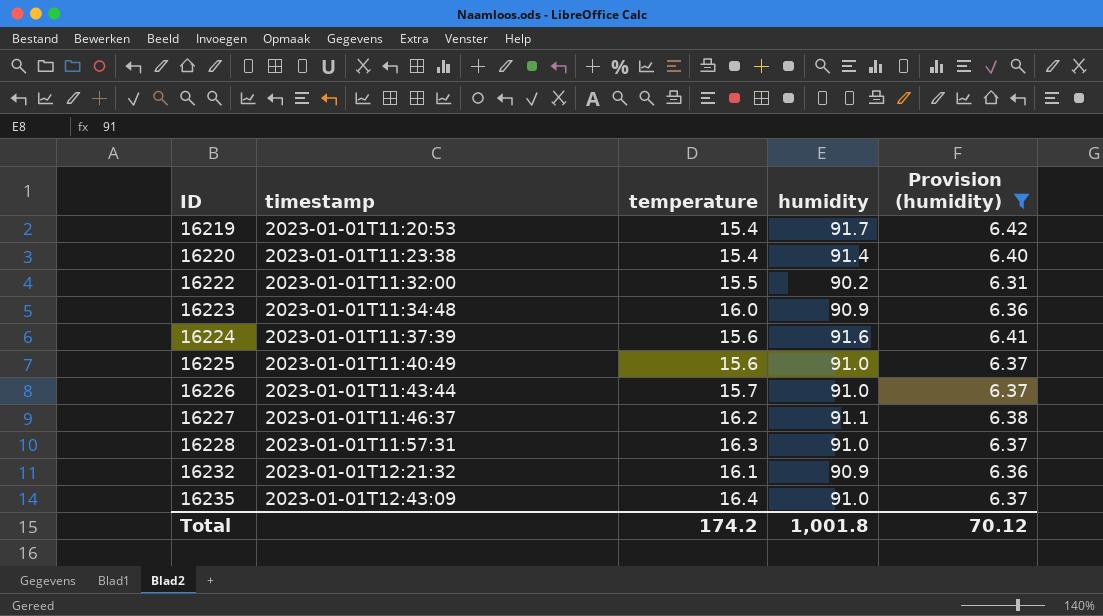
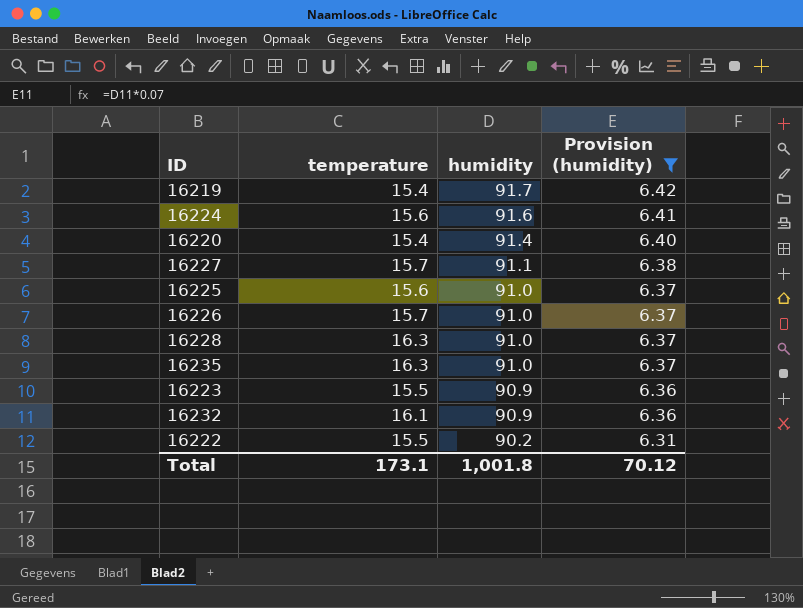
row order: ID ascending -> humidity descending
column timestamp | position: 2 -> none
16227 | temperature: 16.2 -> 15.7
16235 | temperature: 16.4 -> 16.3
16223 | temperature: 16.0 -> 15.5
Total | temperature: 174.2 -> 173.1

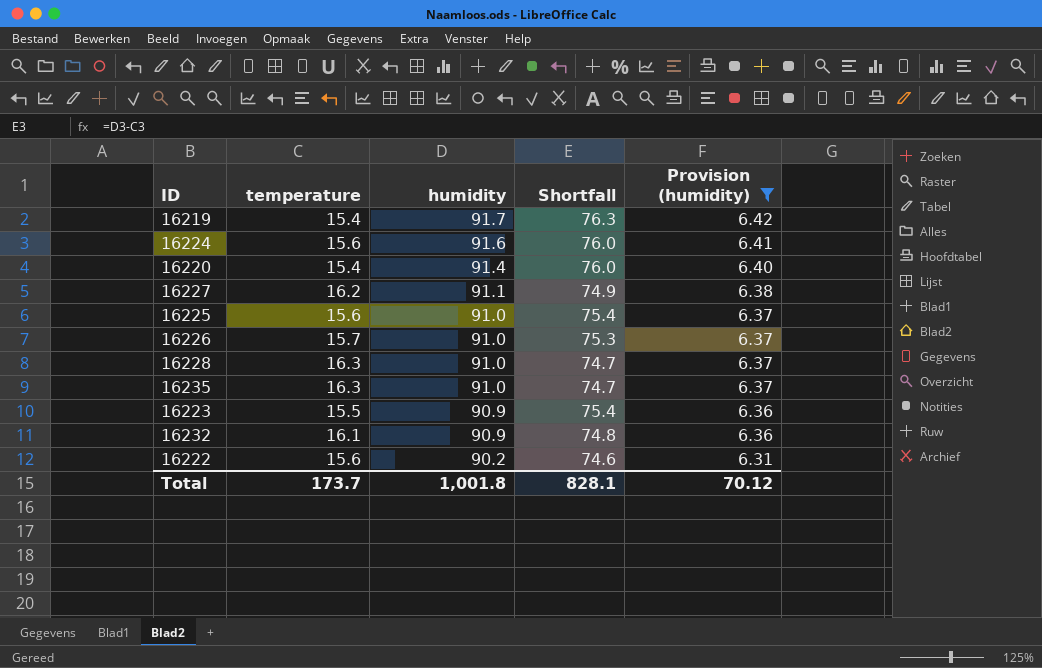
column Shortfall | formula: none -> [humidity] - [temperature]
16227 | temperature: 15.7 -> 16.2
16222 | temperature: 15.5 -> 15.6
Total | temperature: 173.1 -> 173.7

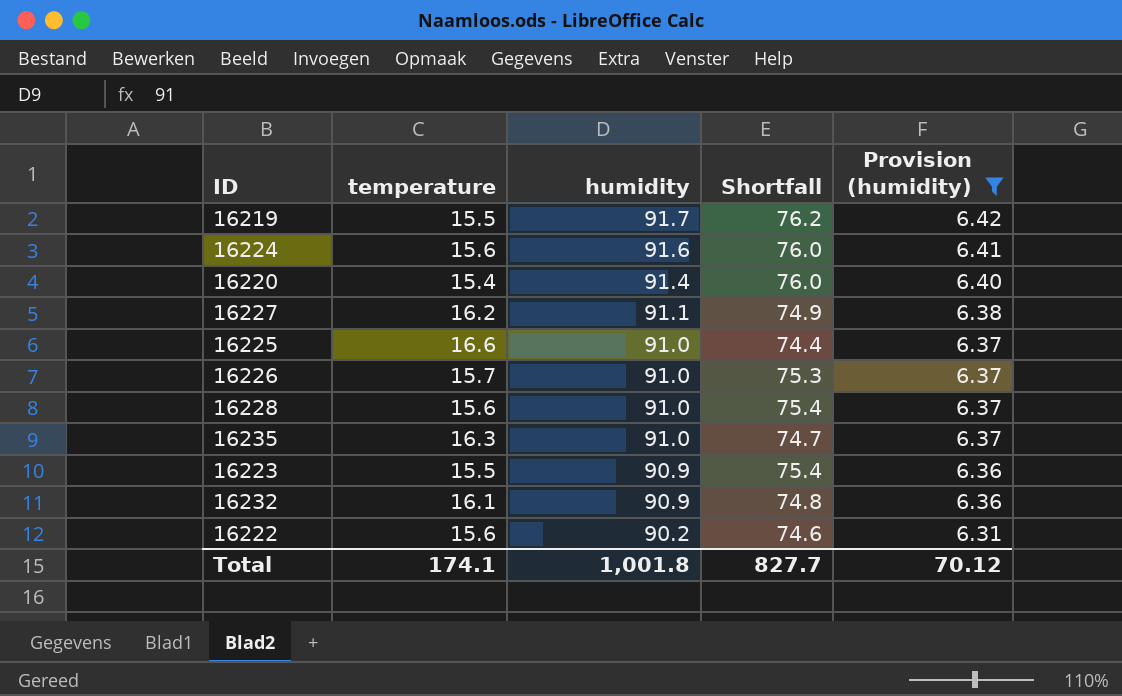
16219 | temperature: 15.4 -> 15.5
16219 | Shortfall: 76.3 -> 76.2
16225 | temperature: 15.6 -> 16.6
16225 | Shortfall: 75.4 -> 74.4
16228 | temperature: 16.3 -> 15.6
16228 | Shortfall: 74.7 -> 75.4
Total | temperature: 173.7 -> 174.1
Total | Shortfall: 828.1 -> 827.7

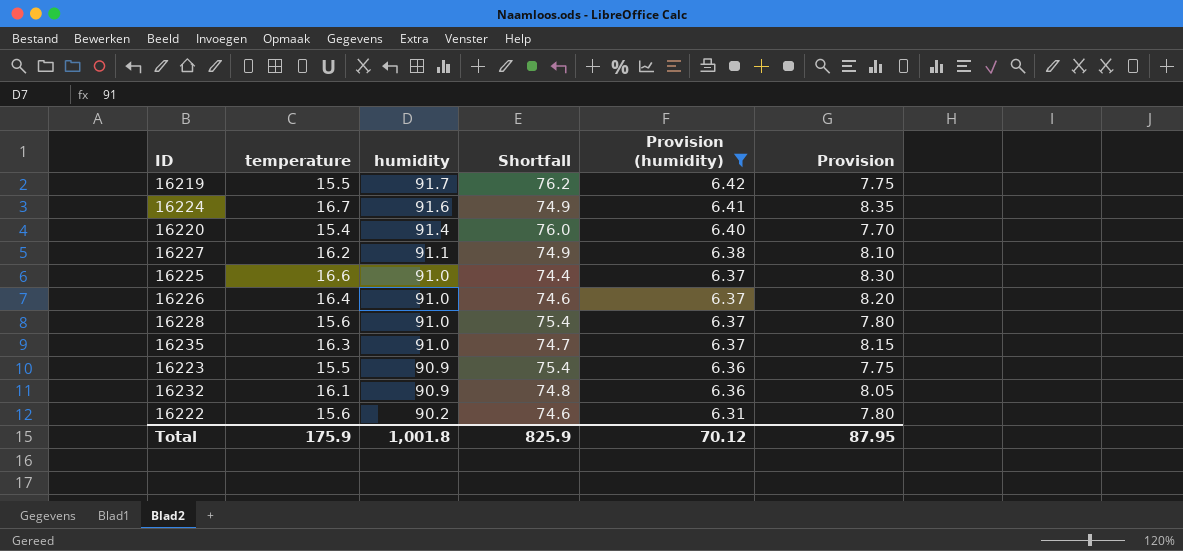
column Provision | formula: none -> [temperature] * 0.5
16224 | temperature: 15.6 -> 16.7
16224 | Shortfall: 76.0 -> 74.9
16226 | temperature: 15.7 -> 16.4
16226 | Shortfall: 75.3 -> 74.6
Total | temperature: 174.1 -> 175.9
Total | Shortfall: 827.7 -> 825.9

